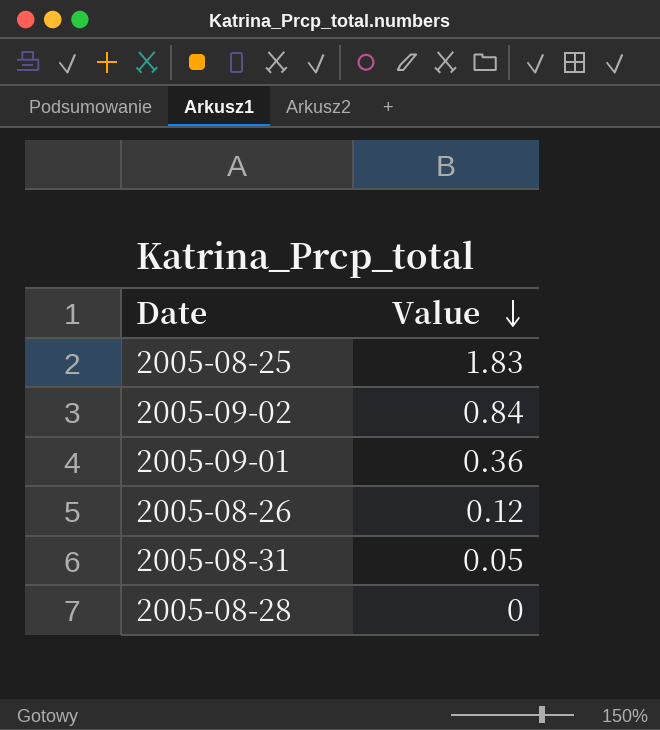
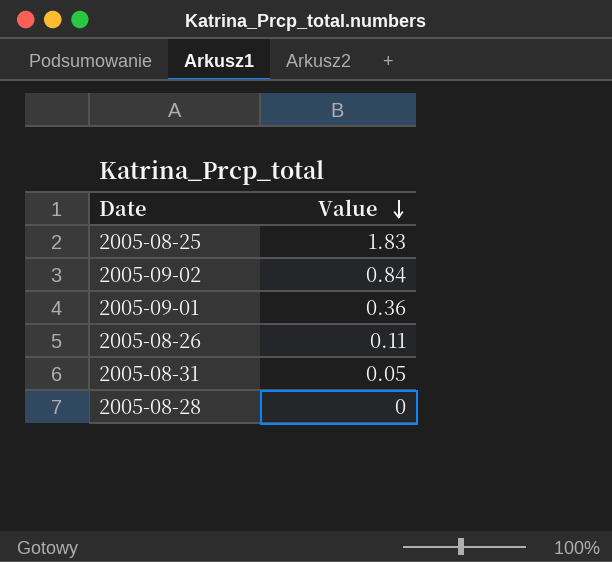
2005-08-26 | Value: 0.12 -> 0.11

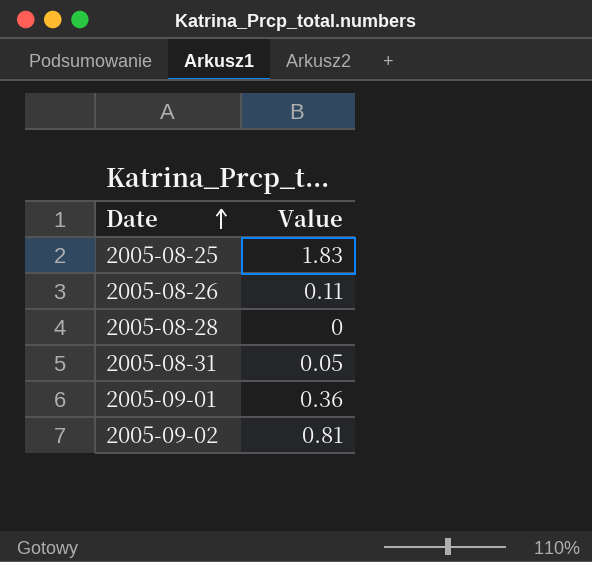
row order: Value descending -> Date ascending
2005-09-02 | Value: 0.84 -> 0.81

